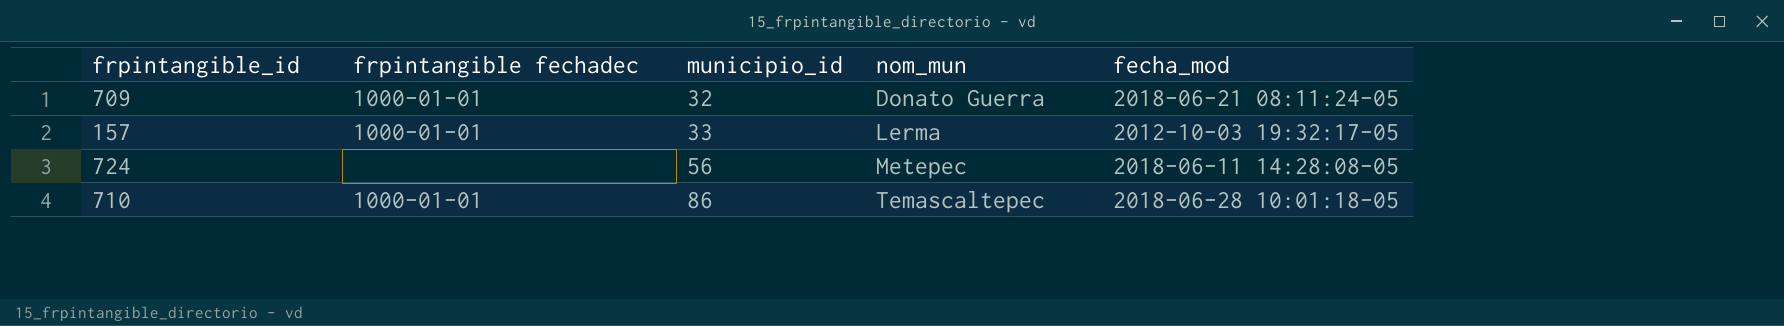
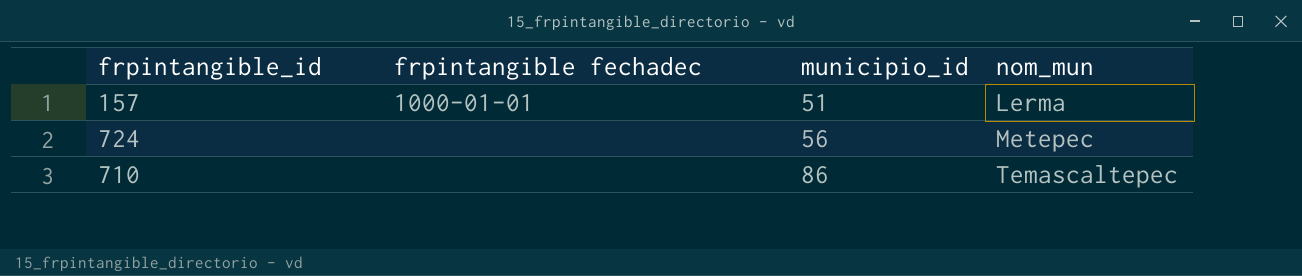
column fecha_mod | position: 5 -> none
row 709: 1000-01-01 | 32 | Donato Guerra | 2018-06-21 08:11:24-05 -> none
157 | municipio_id: 33 -> 51
710 | frpintangible fechadec: 1000-01-01 -> none

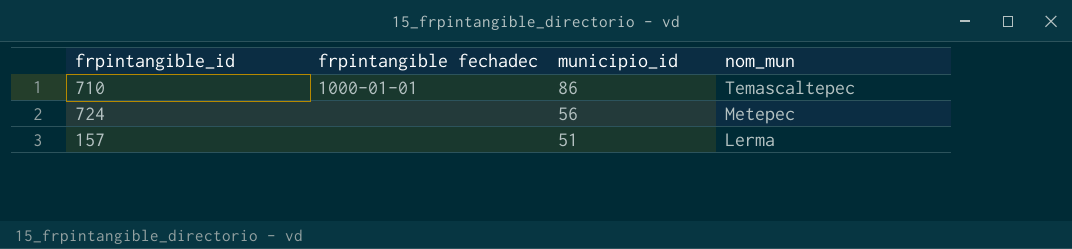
row order: municipio_id ascending -> municipio_id descending
710 | frpintangible fechadec: none -> 1000-01-01
157 | frpintangible fechadec: 1000-01-01 -> none

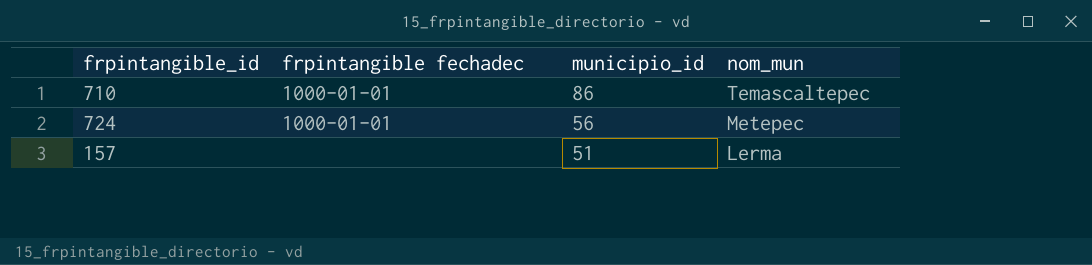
724 | frpintangible fechadec: none -> 1000-01-01

